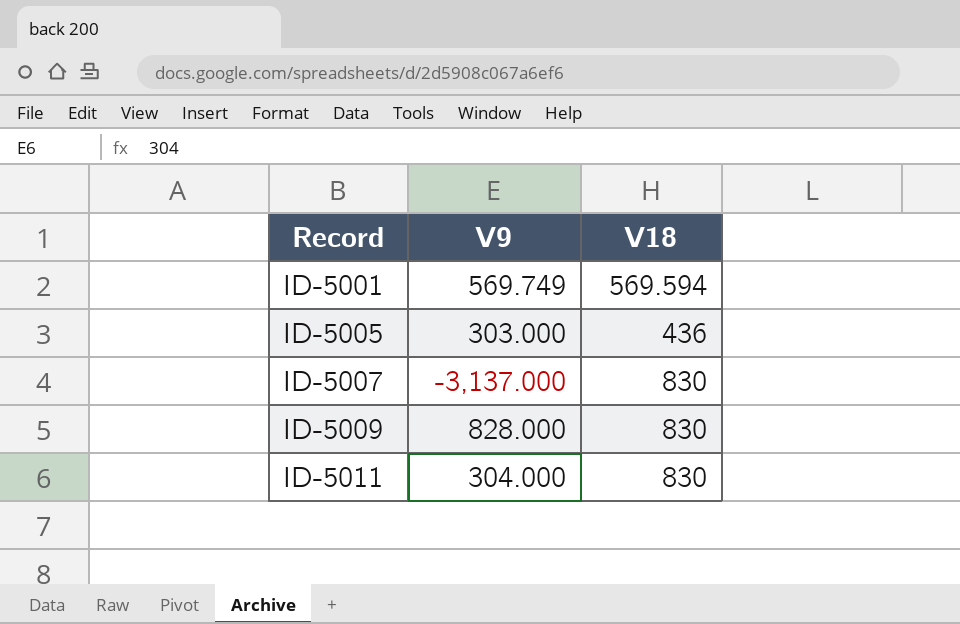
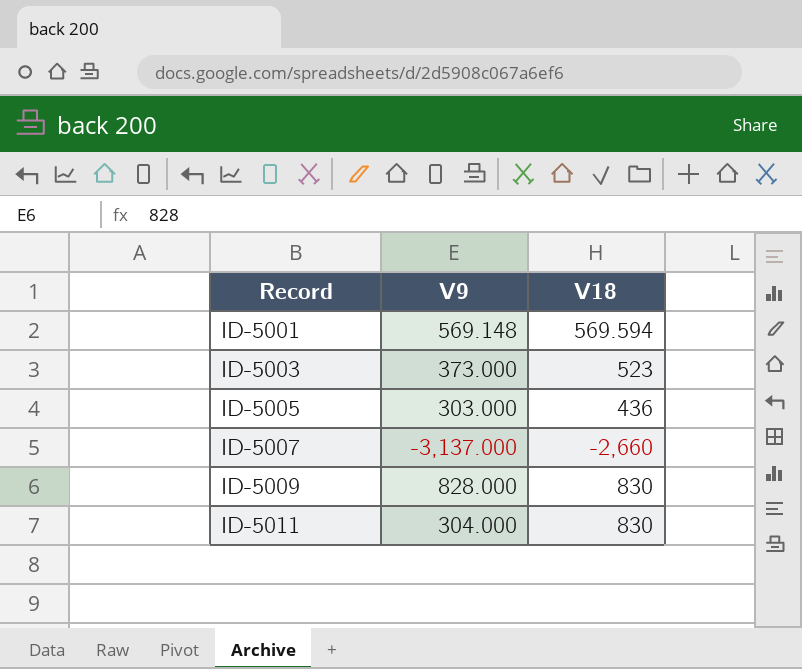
ID-5001 | V9: 569.749 -> 569.148
row ID-5003: none -> 373.000 | 523
ID-5007 | V18: 830 -> -2,660

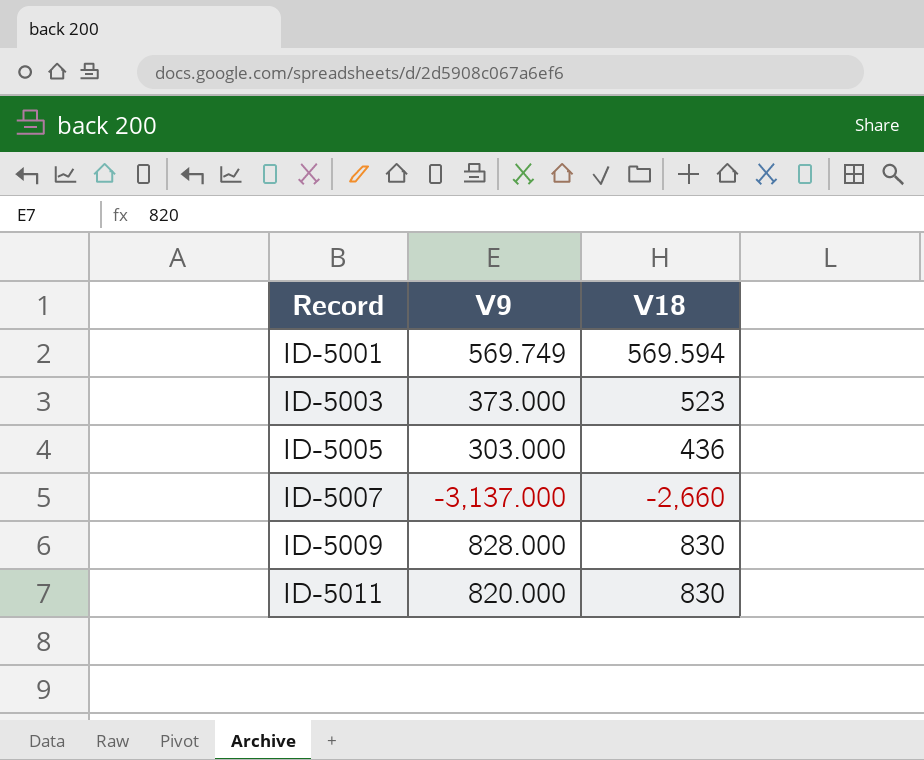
ID-5001 | V9: 569.148 -> 569.749
ID-5011 | V9: 304.000 -> 820.000

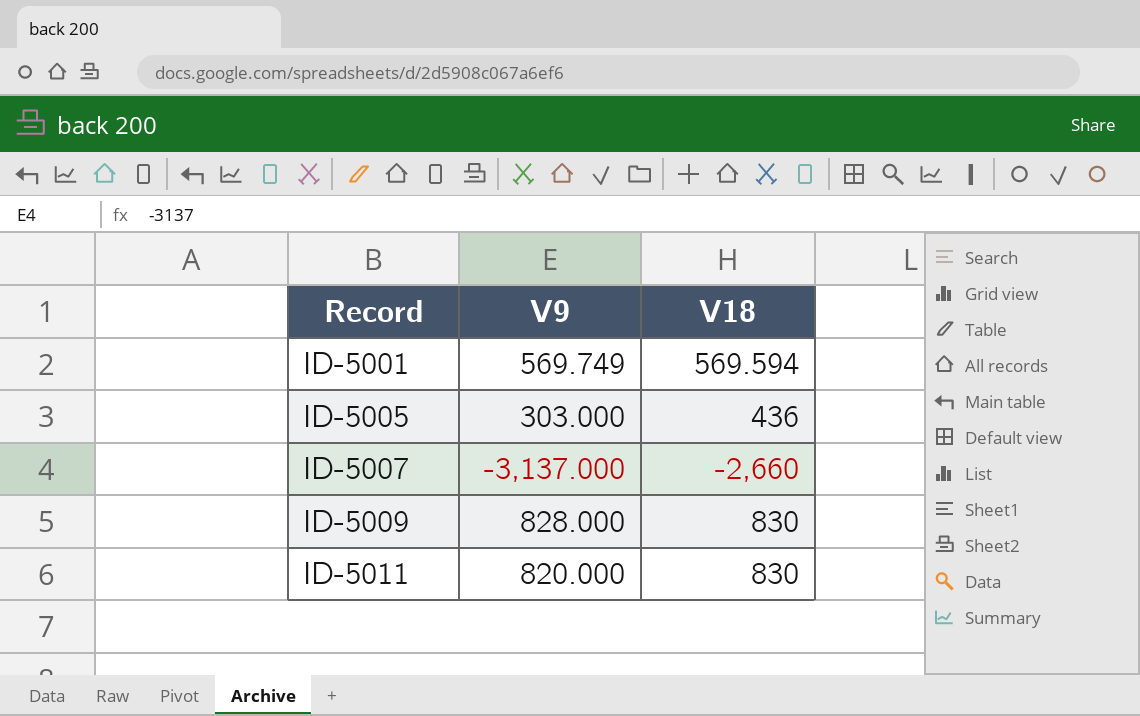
row ID-5003: 373.000 | 523 -> none

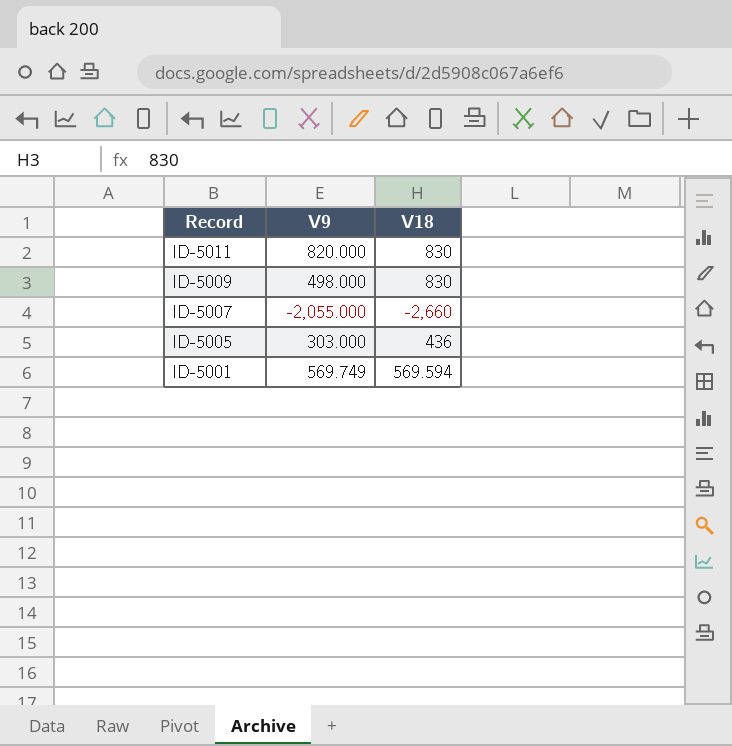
row order: Record ascending -> Record descending
ID-5009 | V9: 828.000 -> 498.000
ID-5007 | V9: -3,137.000 -> -2,055.000

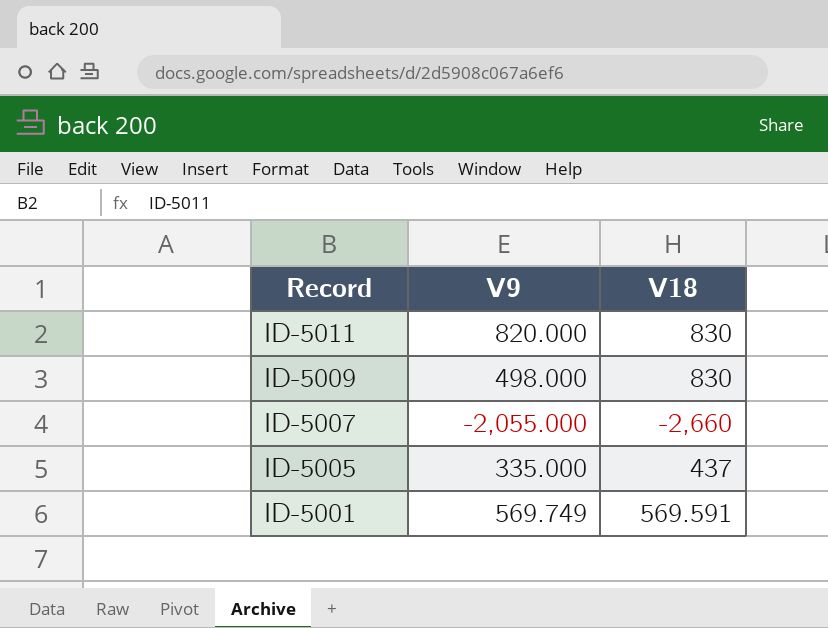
ID-5005 | V9: 303.000 -> 335.000
ID-5005 | V18: 436 -> 437
ID-5001 | V18: 569.594 -> 569.591

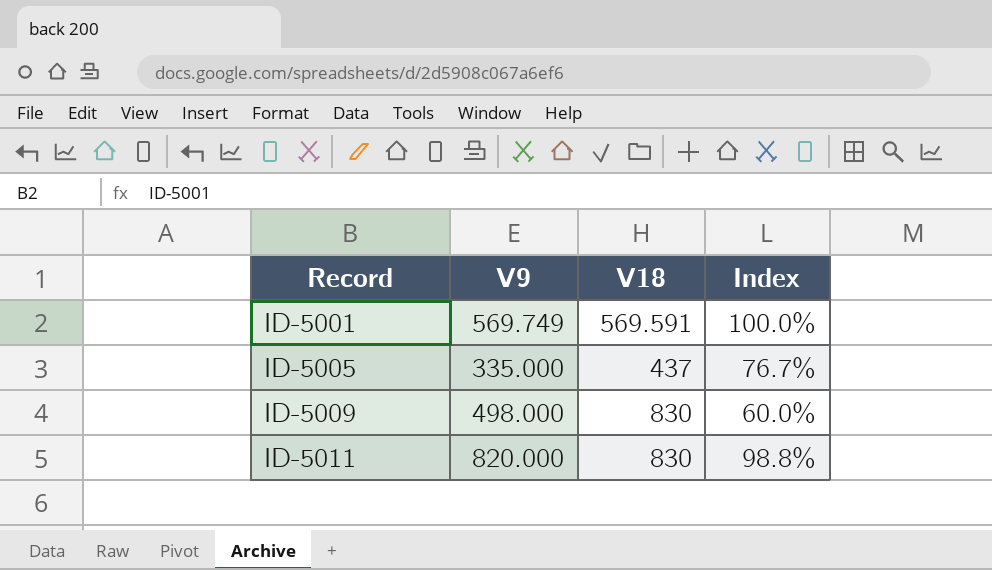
row order: Record descending -> Record ascending
column Index | formula: none -> [V9] / [V18]
row ID-5007: -2,055.000 | -2,660 -> none

